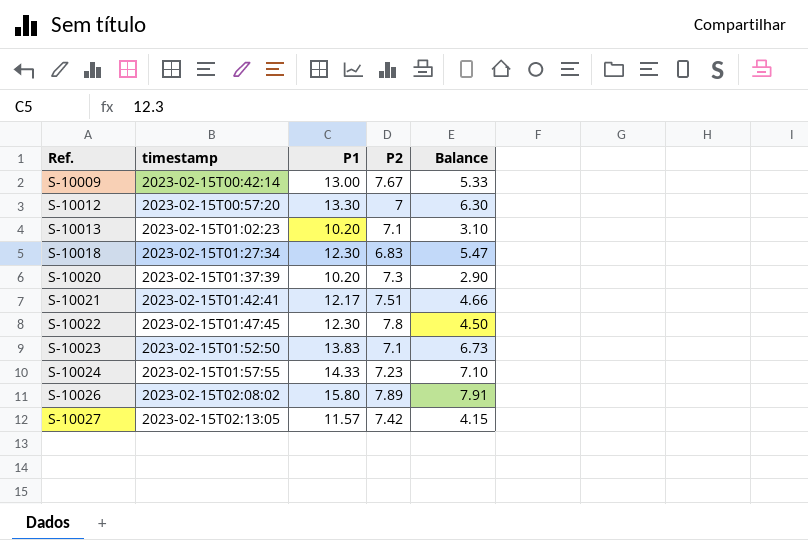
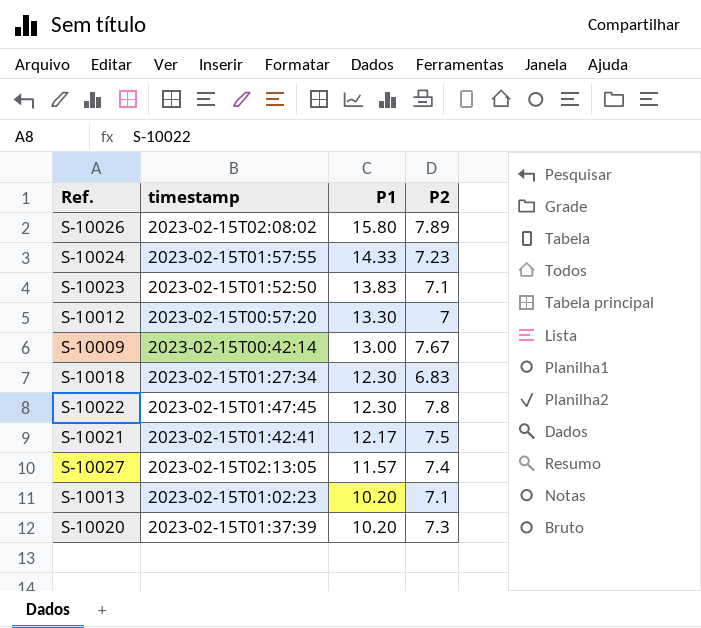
row order: Ref. ascending -> P1 descending
column Balance | formula: [P1] - [P2] -> none
S-10021 | P2: 7.51 -> 7.5
S-10027 | P2: 7.42 -> 7.4

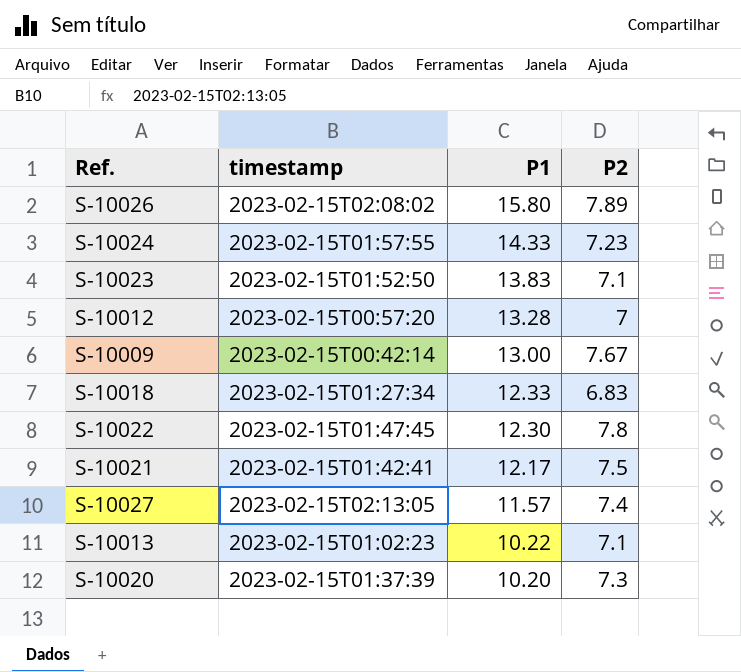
S-10012 | P1: 13.30 -> 13.28
S-10018 | P1: 12.30 -> 12.33
S-10013 | P1: 10.20 -> 10.22

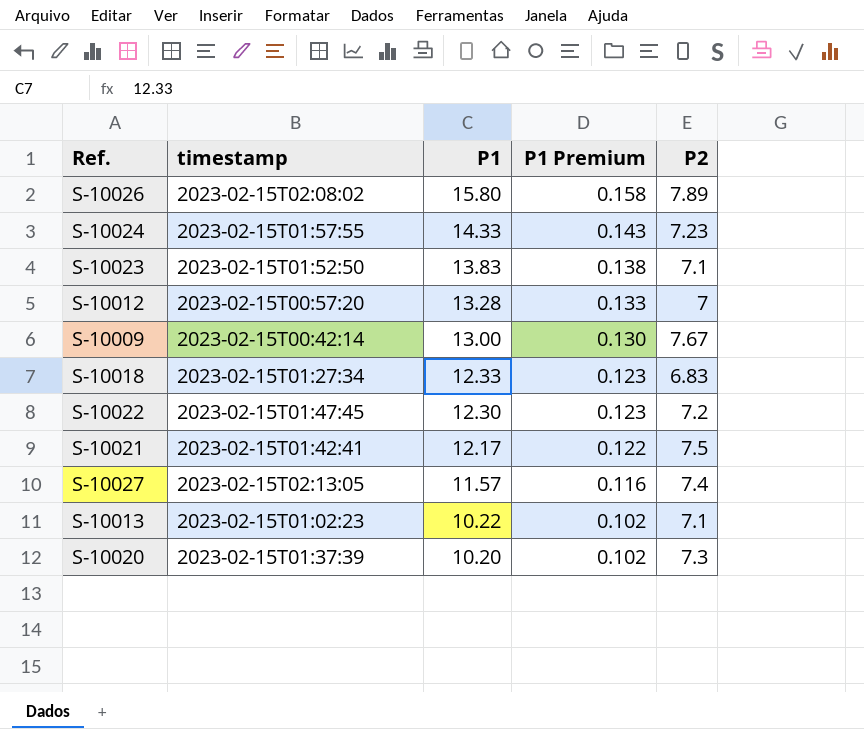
column P1 Premium | formula: none -> [P1] * 0.01
S-10022 | P2: 7.8 -> 7.2

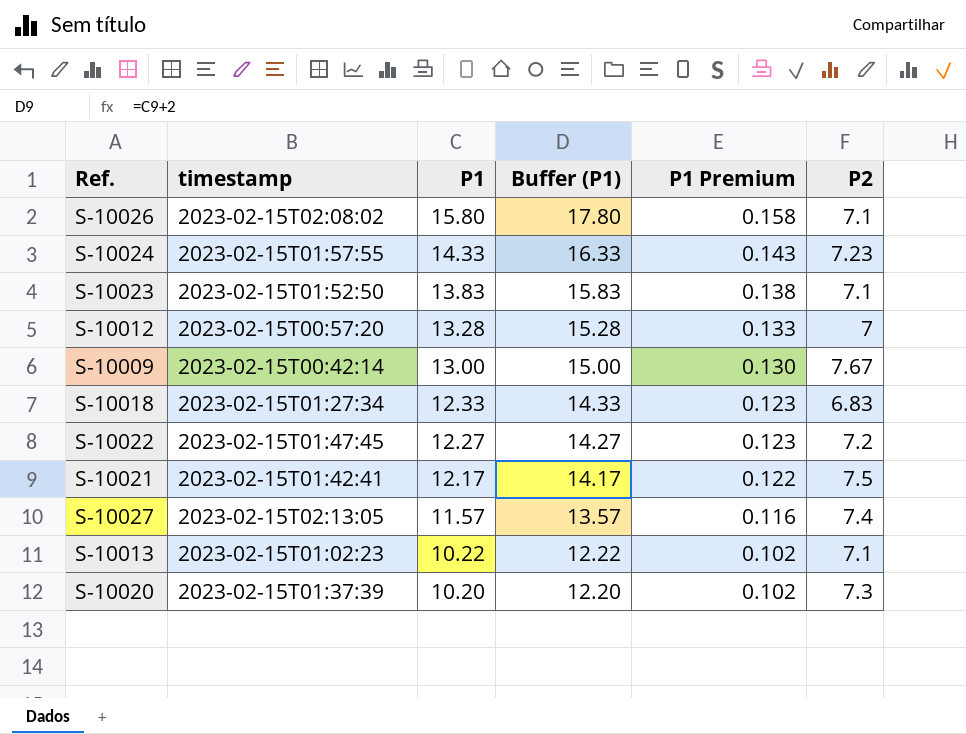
column Buffer (P1) | formula: none -> [P1] + 2
S-10026 | P2: 7.89 -> 7.1
S-10022 | P1: 12.30 -> 12.27

